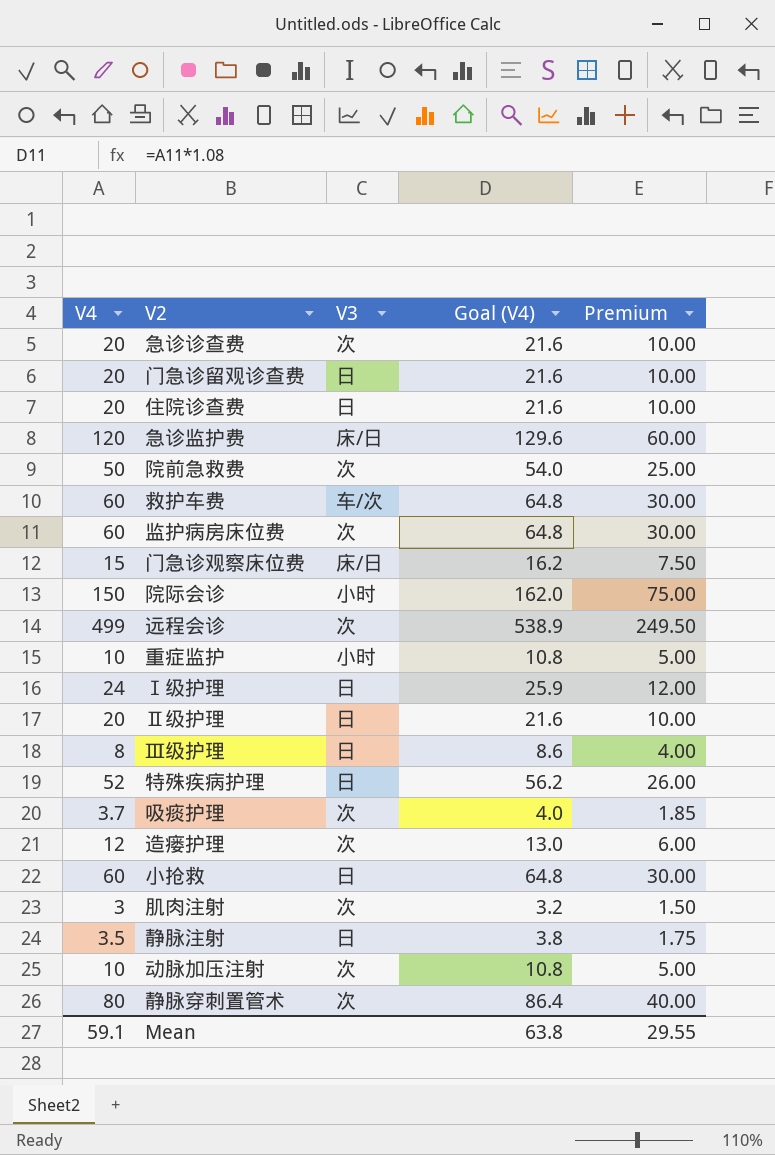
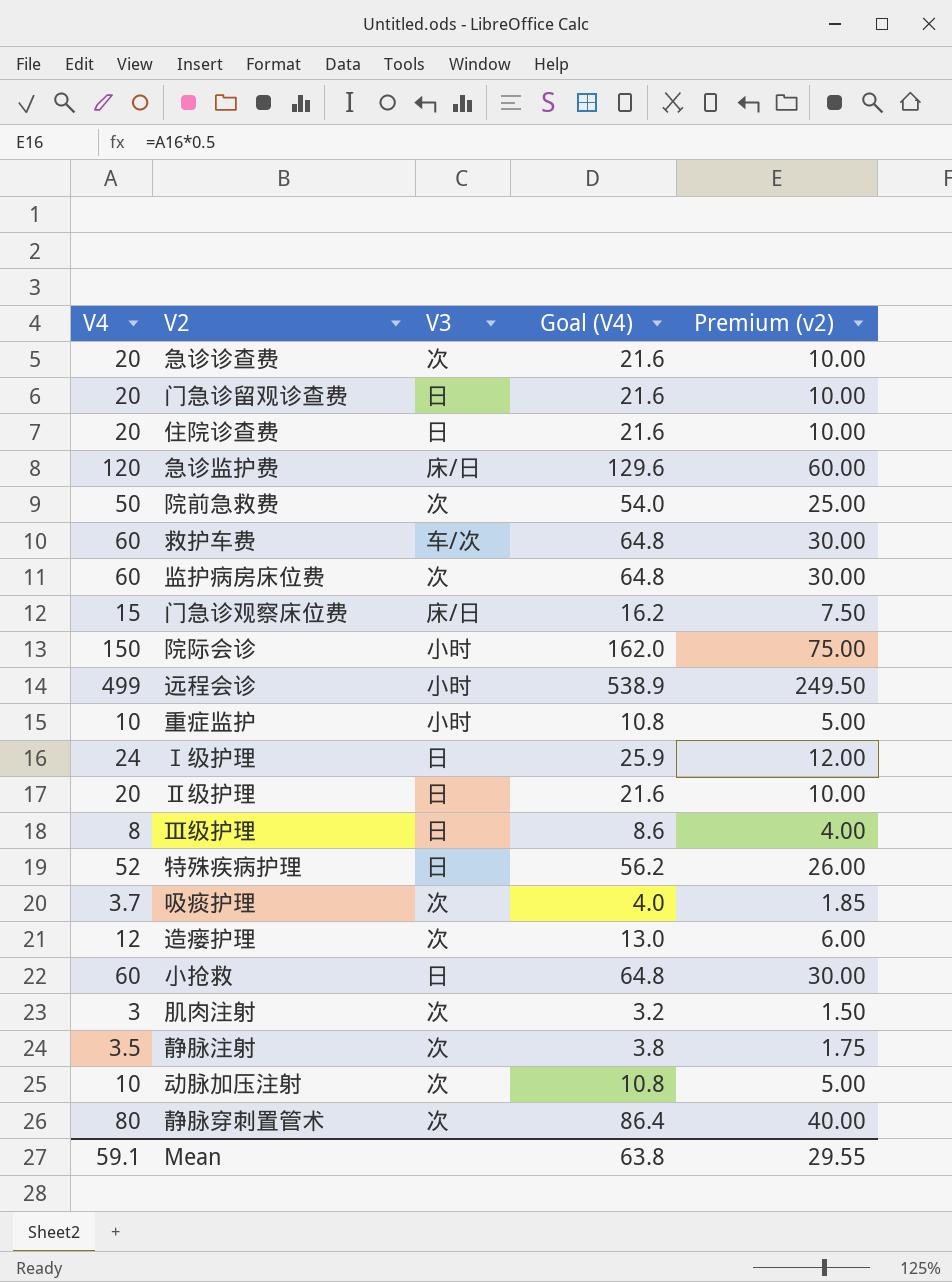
column name: Premium -> Premium (v2)
远程会诊 | V3: 次 -> 小时
静脉注射 | V3: 日 -> 次

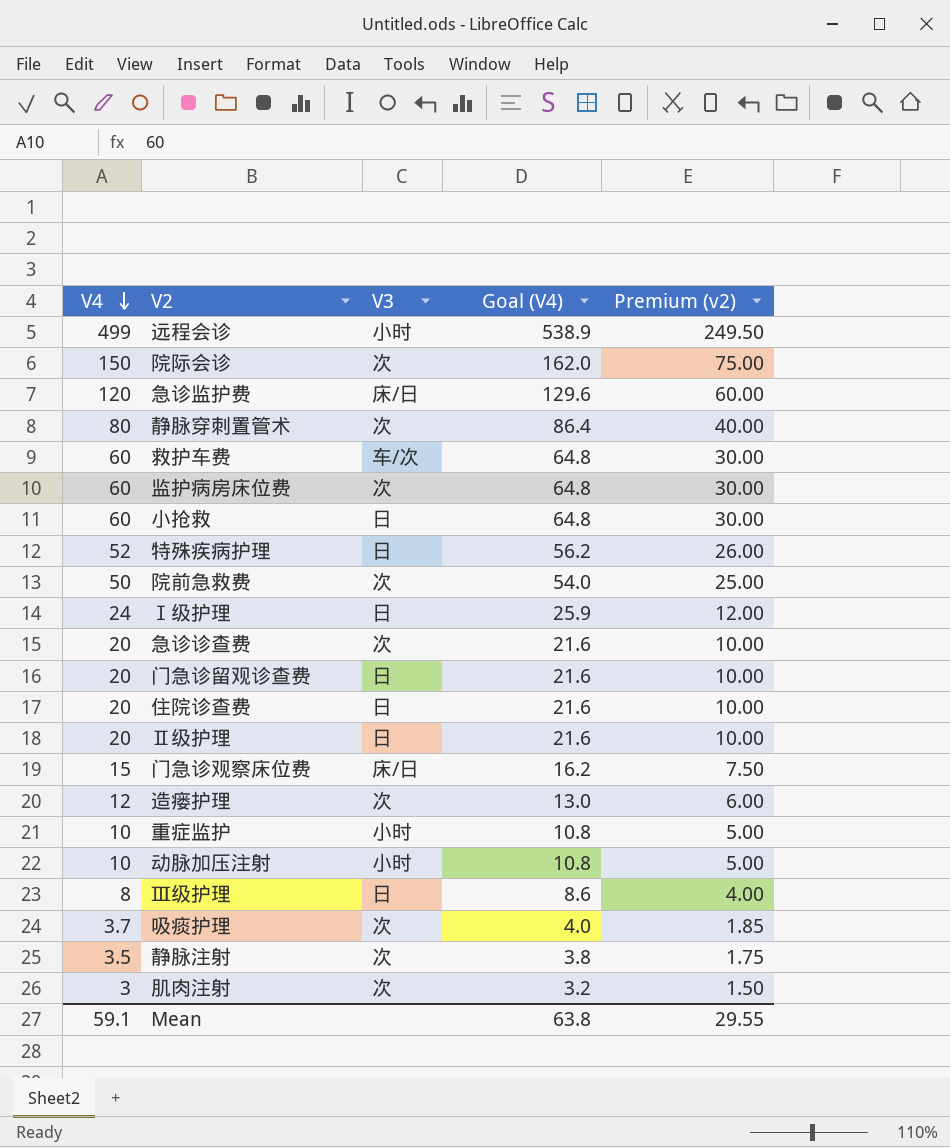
row order: none -> V4 descending
院际会诊 | V3: 小时 -> 次
动脉加压注射 | V3: 次 -> 小时

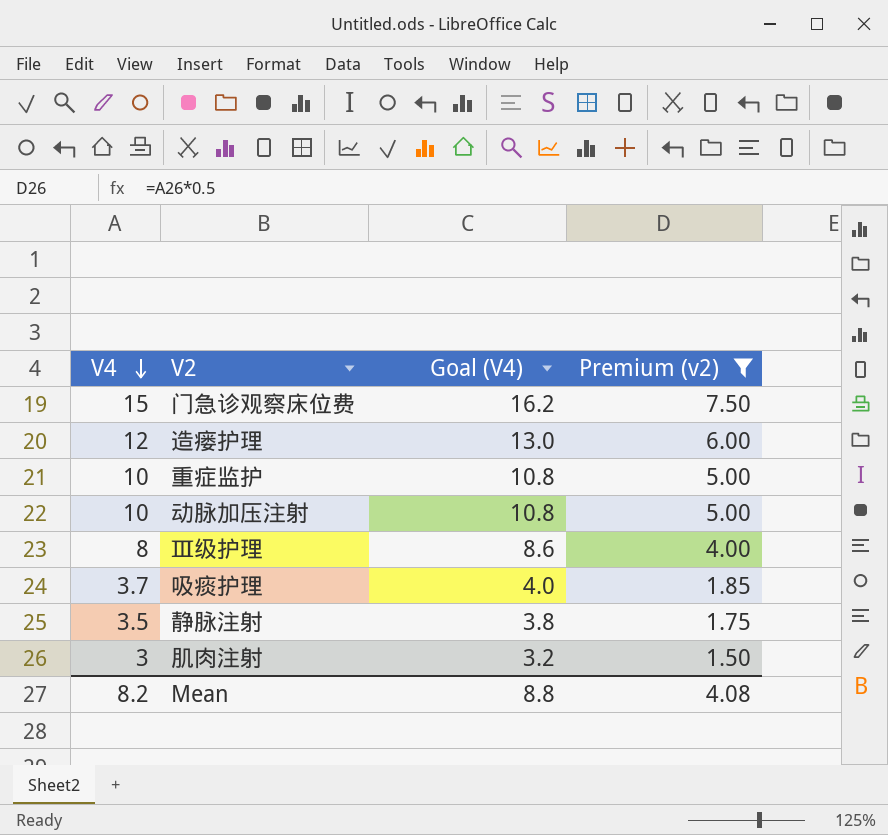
filter: none -> Premium (v2) <= 7.50
column V3 | position: 3 -> none
Mean | V4: 59.1 -> 8.2
Mean | Goal (V4): 63.8 -> 8.8
Mean | Premium (v2): 29.55 -> 4.08

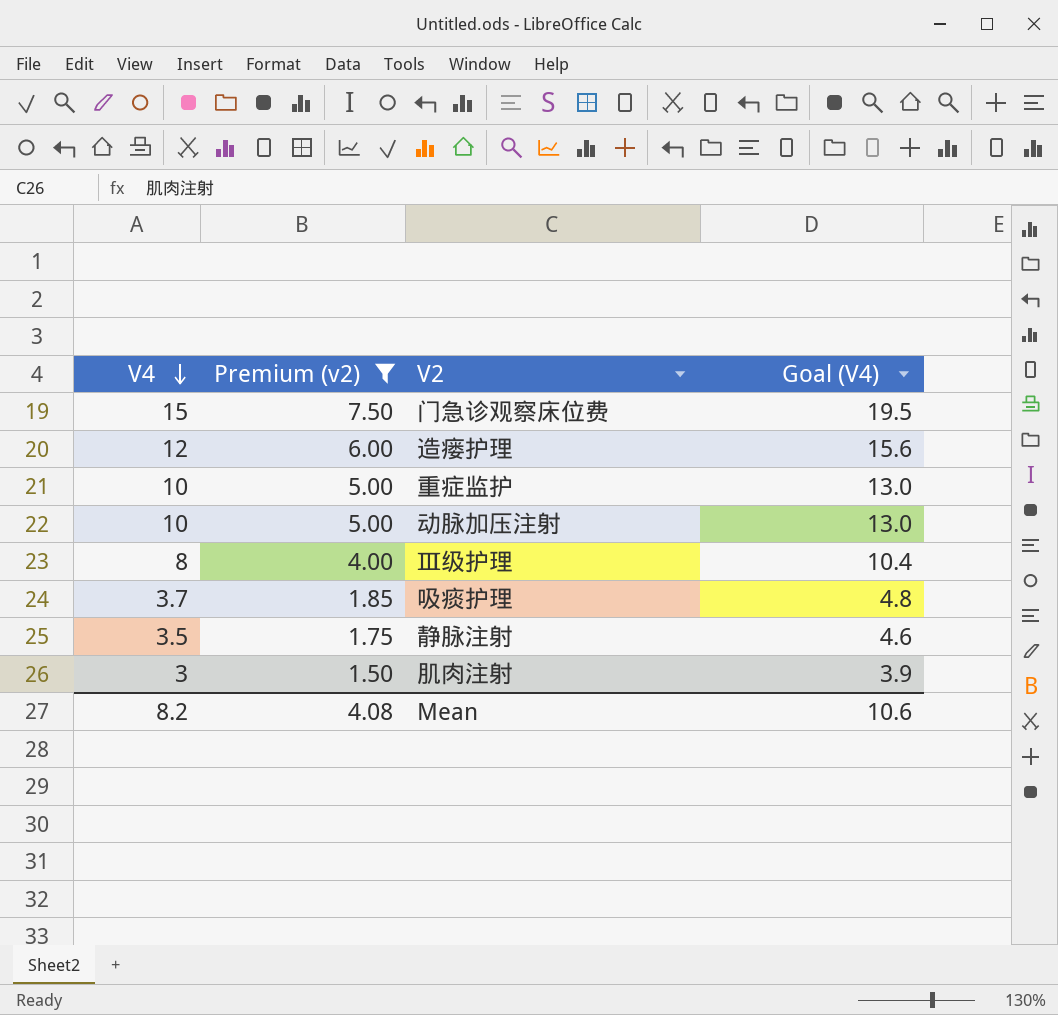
column Premium (v2) | position: 4 -> 2
column Goal (V4) | formula: [V4] * 1.08 -> [V4] * 1.3
Mean | Goal (V4): 8.8 -> 10.6

